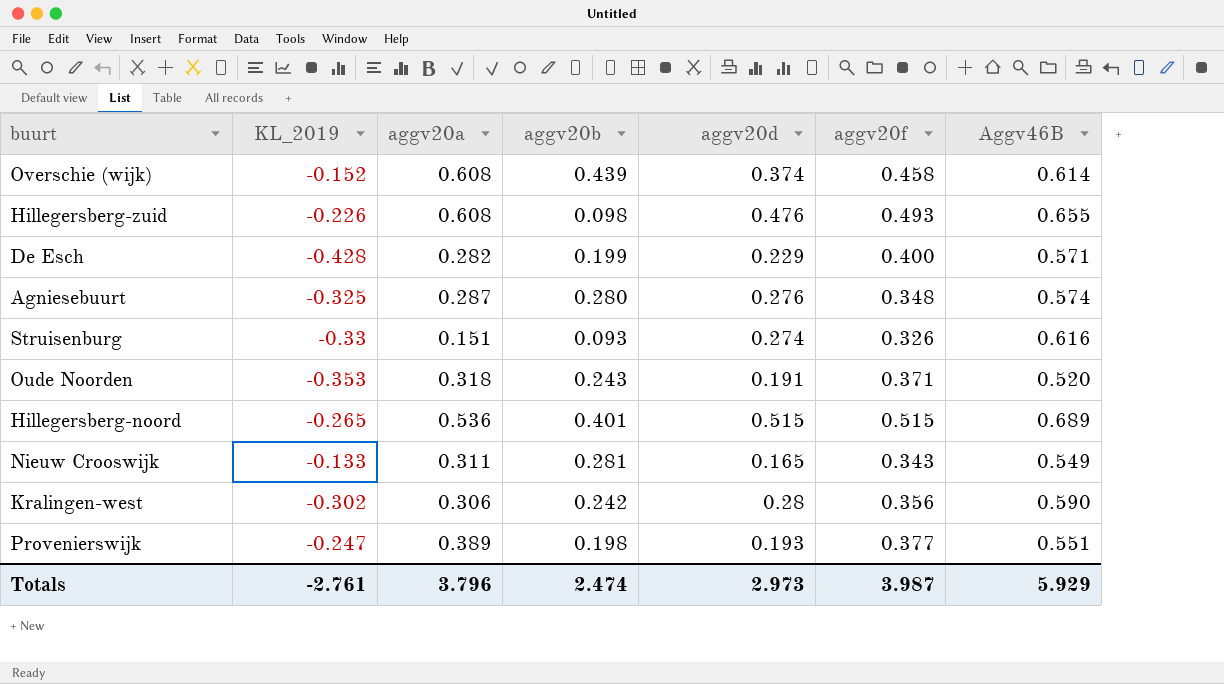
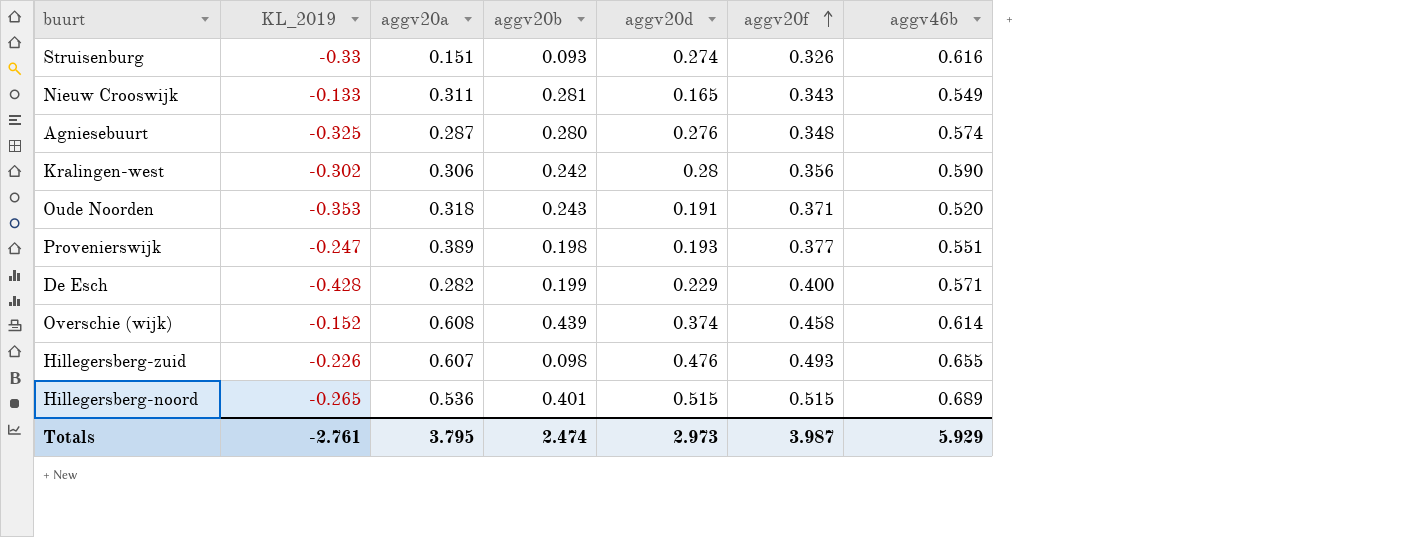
row order: none -> aggv20f ascending
column name: Aggv46B -> aggv46b
Hillegersberg-zuid | aggv20a: 0.608 -> 0.607
Totals | aggv20a: 3.796 -> 3.795

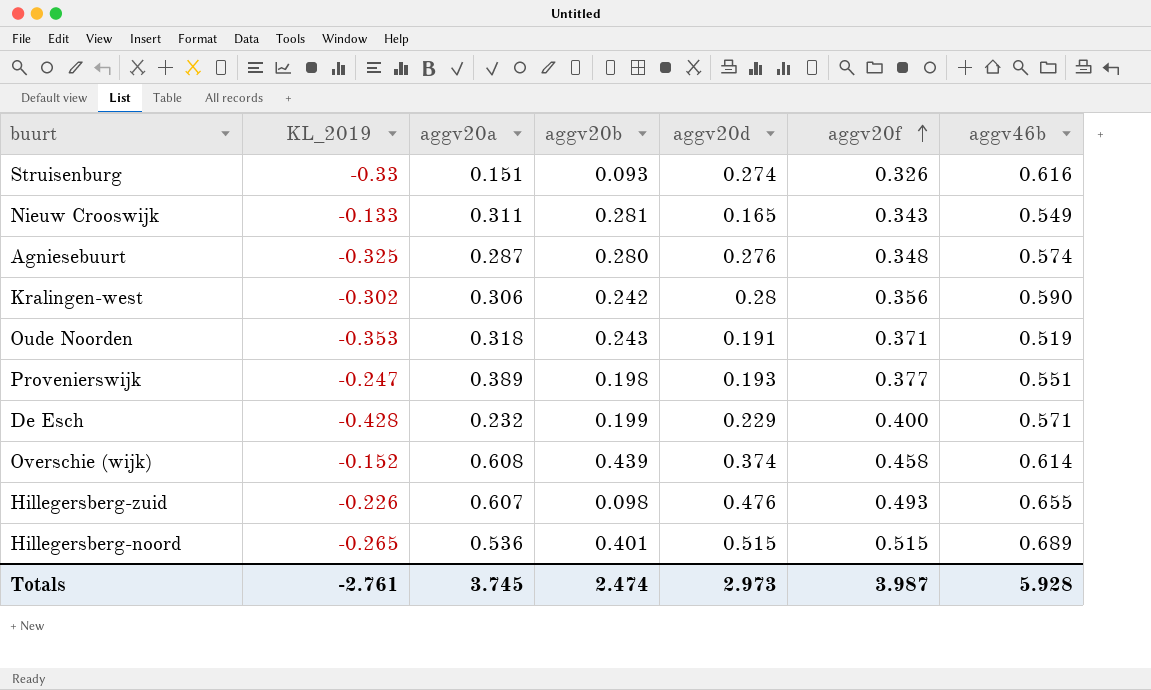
Oude Noorden | aggv46b: 0.520 -> 0.519
De Esch | aggv20a: 0.282 -> 0.232
Totals | aggv20a: 3.795 -> 3.745
Totals | aggv46b: 5.929 -> 5.928

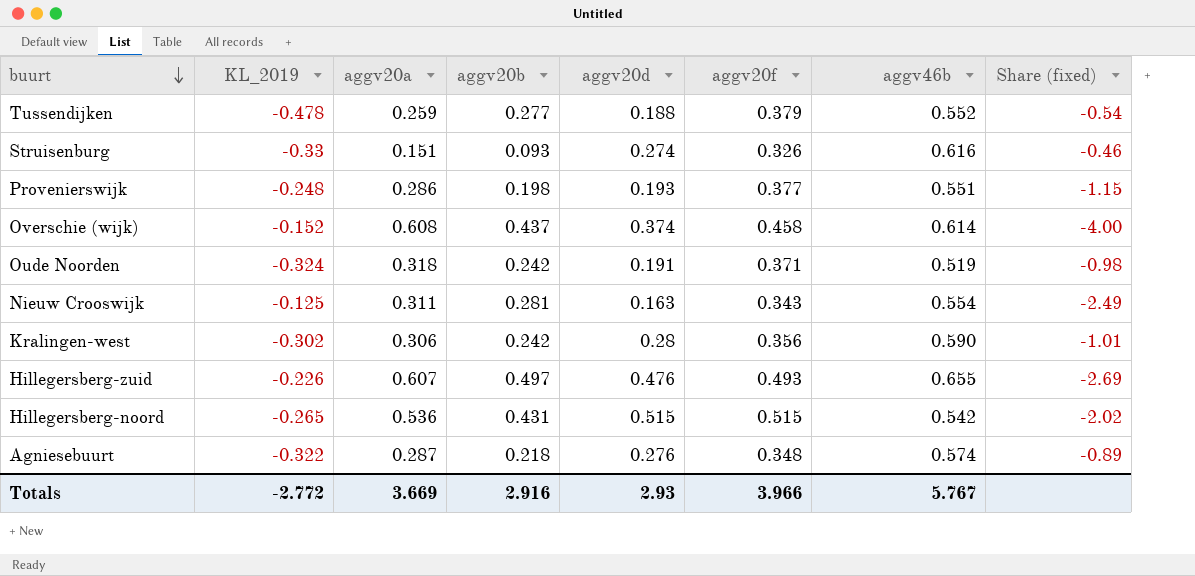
row order: aggv20f ascending -> buurt descending
column Share (fixed) | formula: none -> [aggv20a] / [KL_2019]
row De Esch: -0.428 | 0.232 | 0.199 | 0.229 | 0.400 | 0.571 -> none
row Tussendijken: none -> -0.478 | 0.259 | 0.277 | 0.188 | 0.379 | 0.552 | -0.54
Provenierswijk | KL_2019: -0.247 -> -0.248
Provenierswijk | aggv20a: 0.389 -> 0.286
Overschie (wijk) | aggv20b: 0.439 -> 0.437
Oude Noorden | KL_2019: -0.353 -> -0.324
Oude Noorden | aggv20b: 0.243 -> 0.242
Nieuw Crooswijk | KL_2019: -0.133 -> -0.125
Nieuw Crooswijk | aggv20d: 0.165 -> 0.163
Nieuw Crooswijk | aggv46b: 0.549 -> 0.554
Hillegersberg-zuid | aggv20b: 0.098 -> 0.497
Hillegersberg-noord | aggv20b: 0.401 -> 0.431
Hillegersberg-noord | aggv46b: 0.689 -> 0.542
Agniesebuurt | KL_2019: -0.325 -> -0.322
Agniesebuurt | aggv20b: 0.280 -> 0.218
Totals | KL_2019: -2.761 -> -2.772
Totals | aggv20a: 3.745 -> 3.669
Totals | aggv20b: 2.474 -> 2.916
Totals | aggv20d: 2.973 -> 2.93
Totals | aggv20f: 3.987 -> 3.966
Totals | aggv46b: 5.928 -> 5.767

